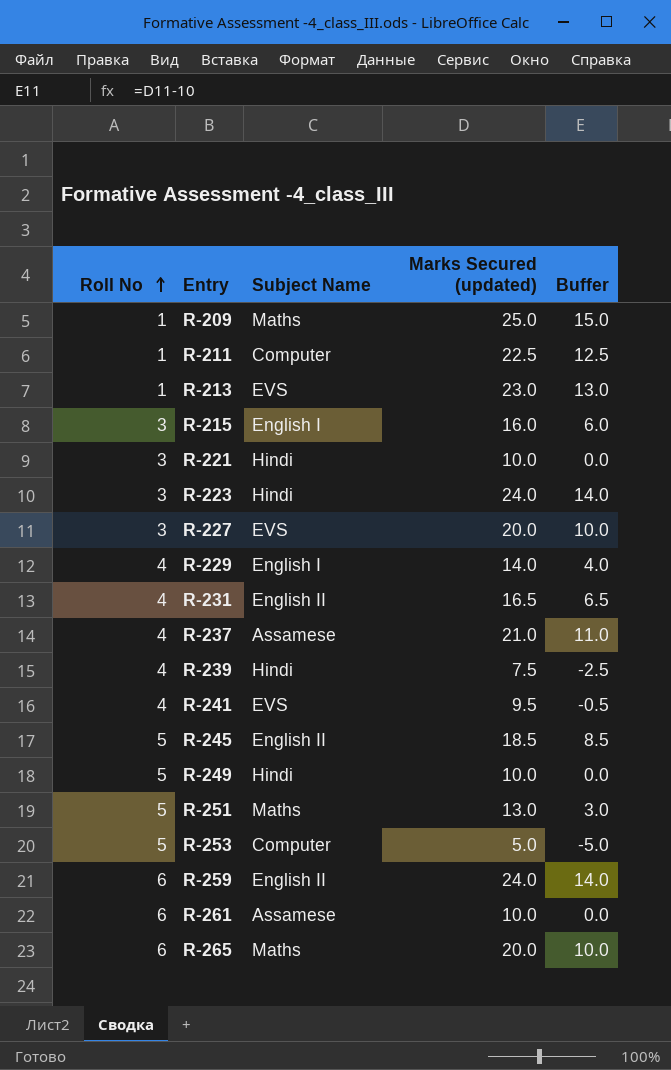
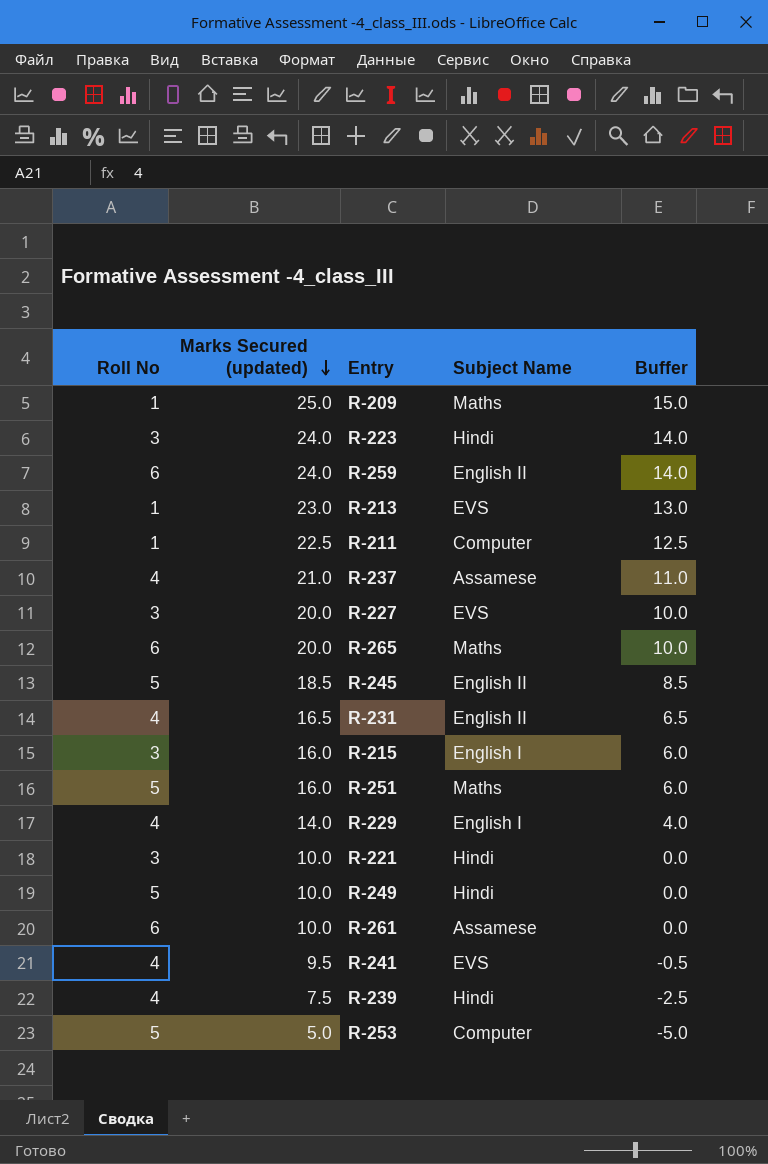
row order: Roll No ascending -> Marks Secured (updated) descending
column Marks Secured (updated) | position: 4 -> 2
R-251 | Marks Secured (updated): 13.0 -> 16.0
R-251 | Buffer: 3.0 -> 6.0

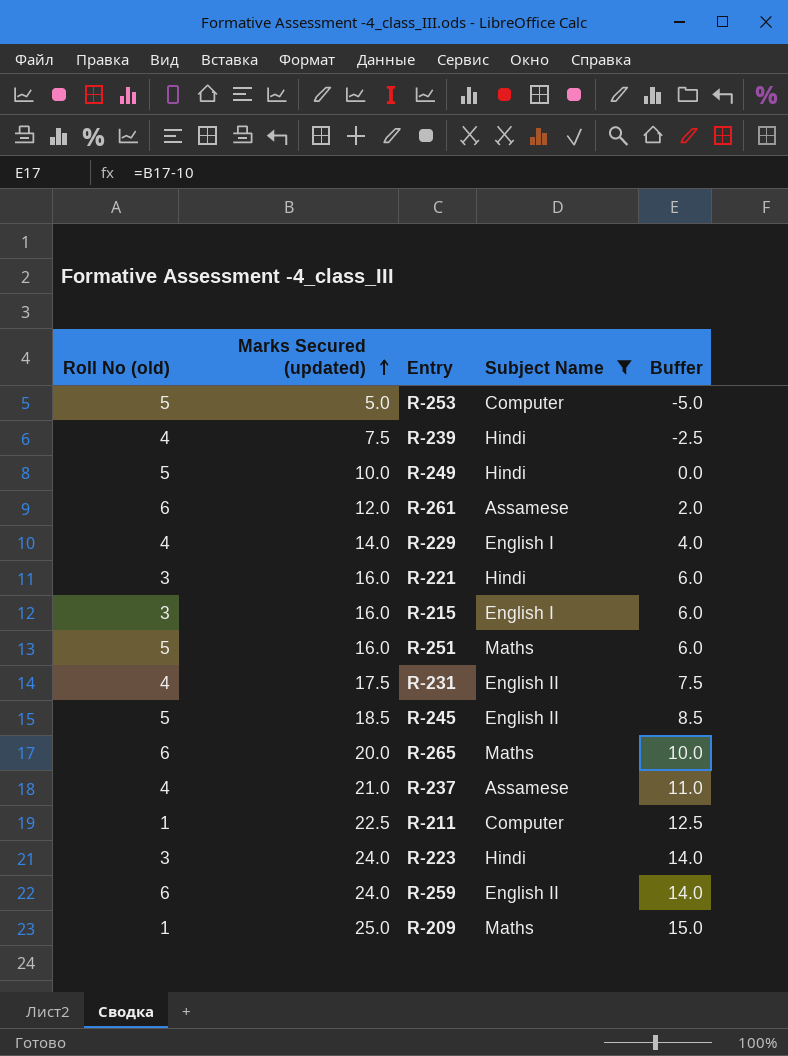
filter: none -> Subject Name != EVS
row order: Marks Secured (updated) descending -> Marks Secured (updated) ascending
column name: Roll No -> Roll No (old)
R-261 | Marks Secured (updated): 10.0 -> 12.0
R-261 | Buffer: 0.0 -> 2.0
R-221 | Marks Secured (updated): 10.0 -> 16.0
R-221 | Buffer: 0.0 -> 6.0
R-231 | Marks Secured (updated): 16.5 -> 17.5
R-231 | Buffer: 6.5 -> 7.5

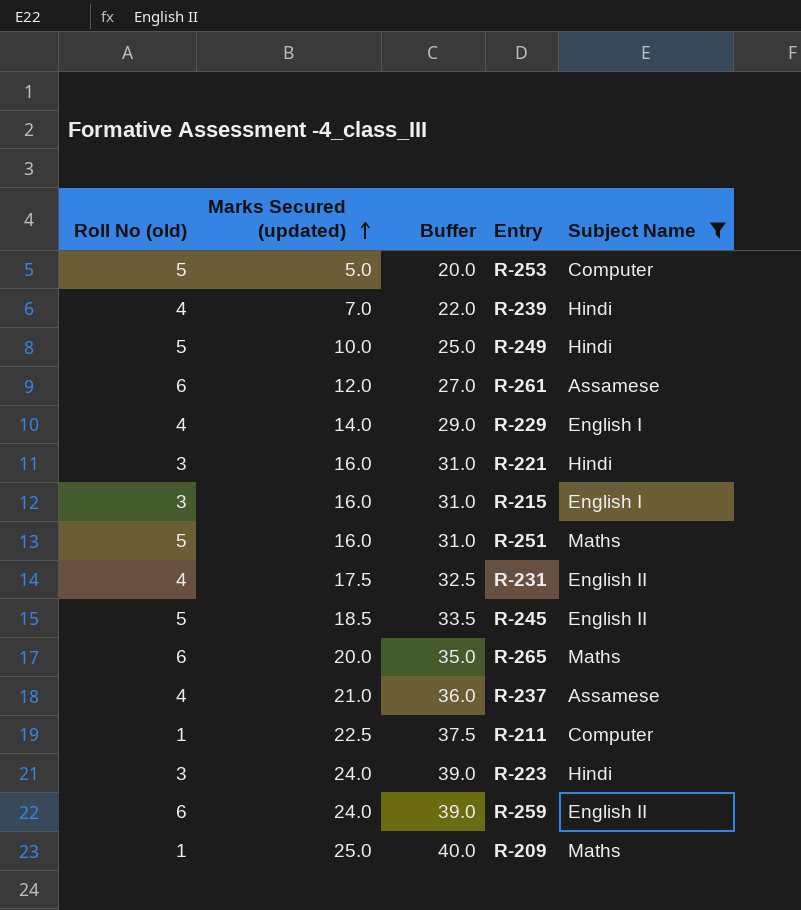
column Buffer | formula: [Marks Secured (updated)] - 10 -> [Marks Secured (updated)] + 15
column Buffer | position: 5 -> 3
R-239 | Marks Secured (updated): 7.5 -> 7.0

